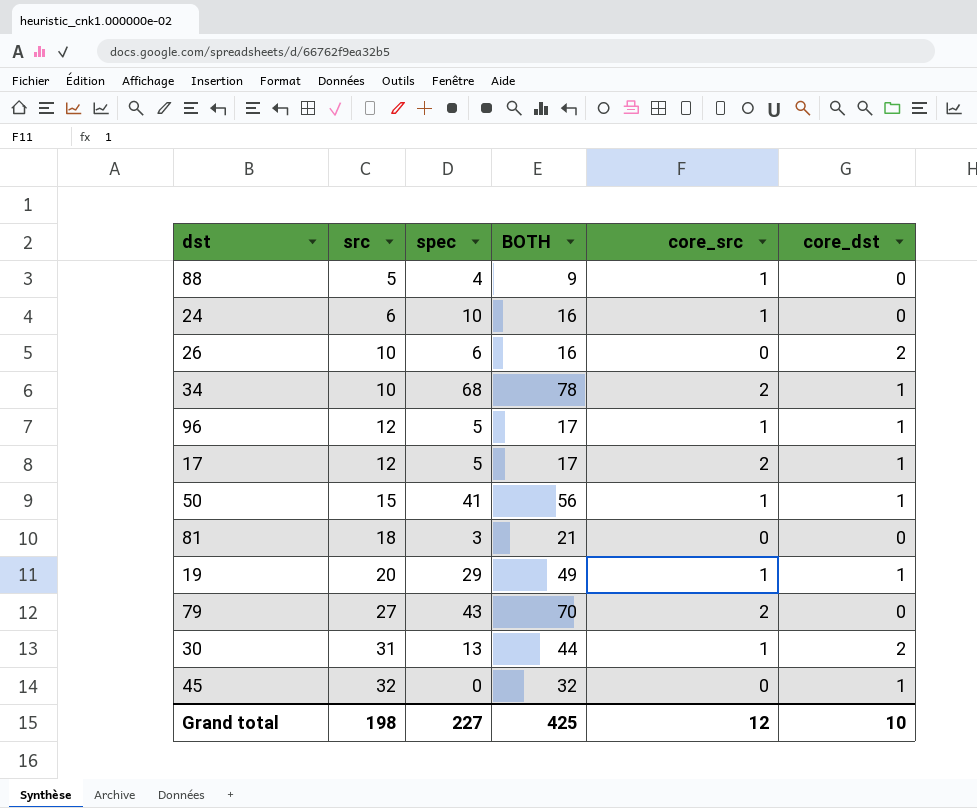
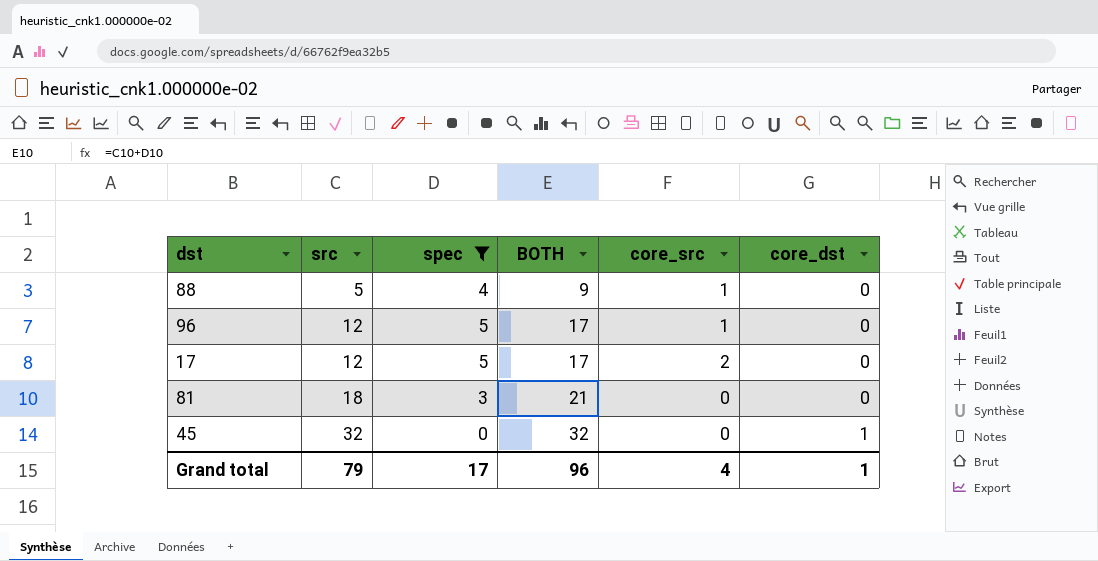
filter: none -> spec <= 5
96 | core_dst: 1 -> 0
17 | core_dst: 1 -> 0
Grand total | src: 198 -> 79
Grand total | spec: 227 -> 17
Grand total | BOTH: 425 -> 96
Grand total | core_src: 12 -> 4
Grand total | core_dst: 10 -> 1

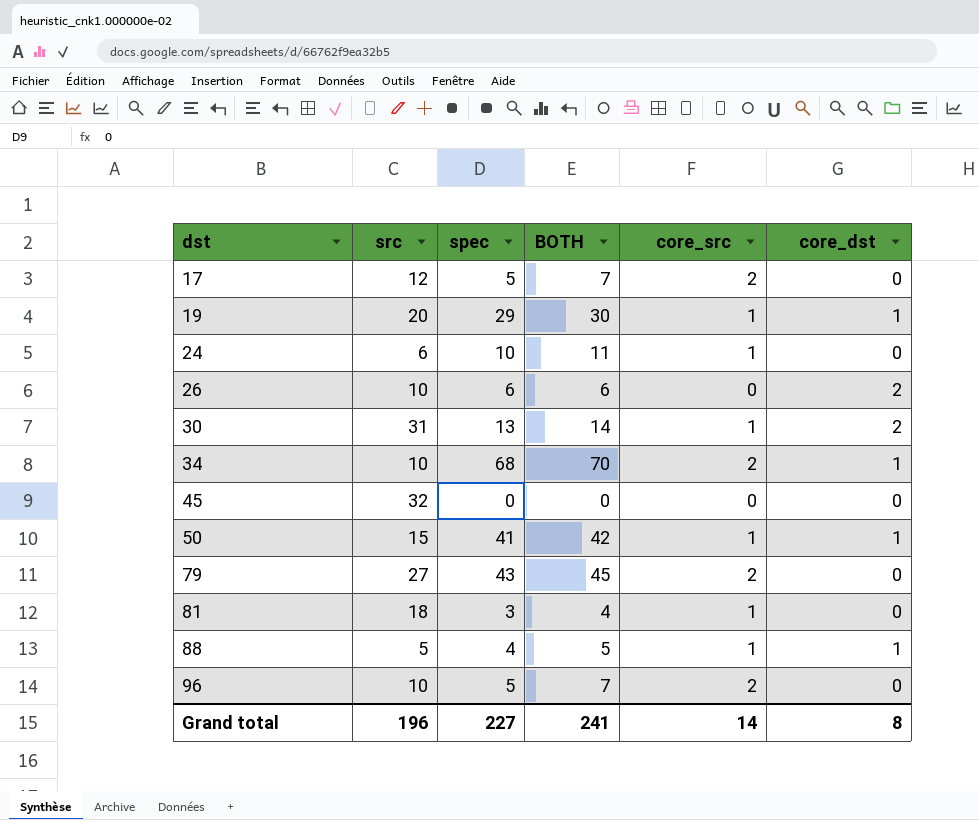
filter: spec <= 5 -> none
row order: src ascending -> dst ascending
column BOTH | formula: [src] + [spec] -> [spec] + [core_src]
45 | core_dst: 1 -> 0
81 | core_src: 0 -> 1
88 | core_dst: 0 -> 1
96 | src: 12 -> 10
96 | core_src: 1 -> 2
Grand total | src: 79 -> 196
Grand total | spec: 17 -> 227
Grand total | BOTH: 96 -> 241
Grand total | core_src: 4 -> 14
Grand total | core_dst: 1 -> 8

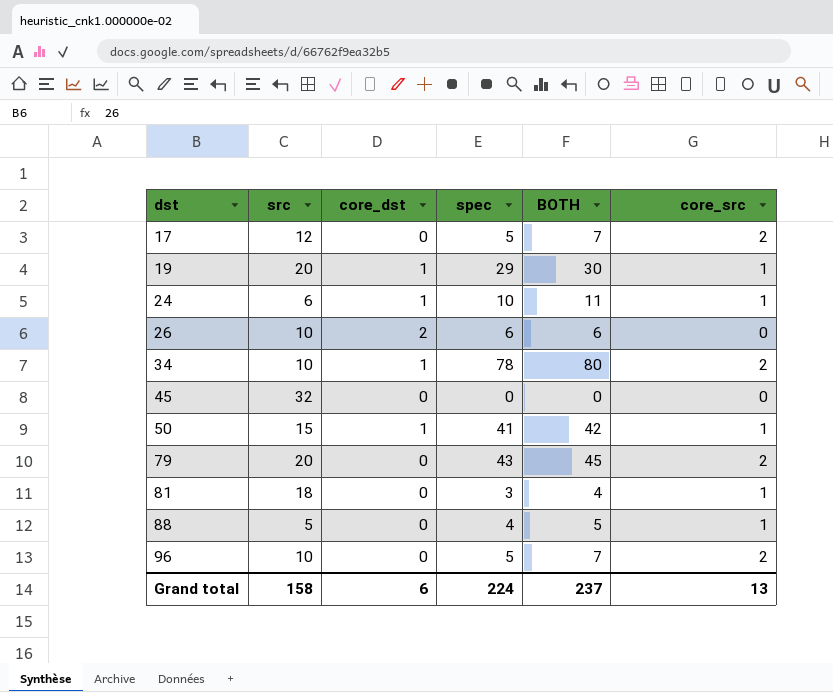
column core_dst | position: 6 -> 3
row 30: 31 | 13 | 14 | 1 | 2 -> none
24 | core_dst: 0 -> 1
34 | spec: 68 -> 78
34 | BOTH: 70 -> 80
79 | src: 27 -> 20
88 | core_dst: 1 -> 0
Grand total | src: 196 -> 158
Grand total | core_dst: 8 -> 6
Grand total | spec: 227 -> 224
Grand total | BOTH: 241 -> 237
Grand total | core_src: 14 -> 13

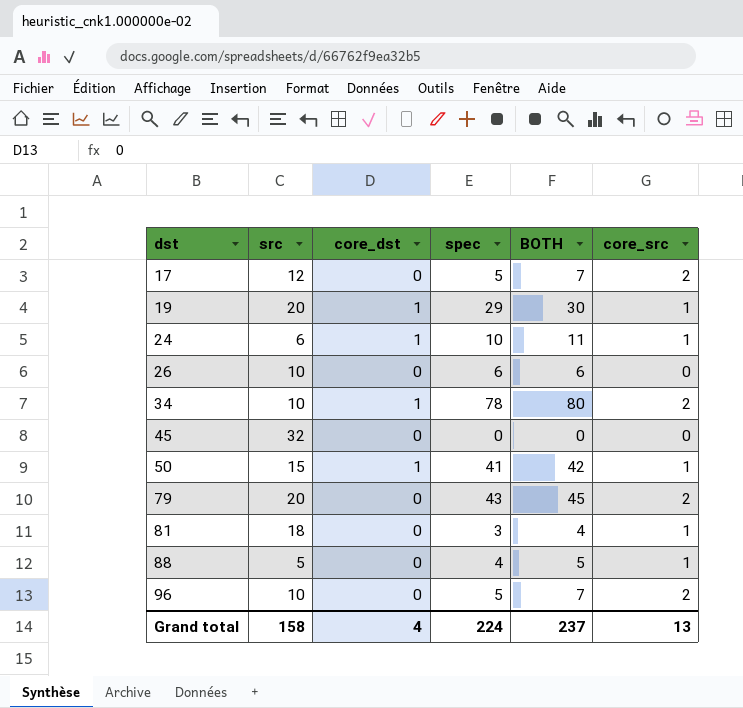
26 | core_dst: 2 -> 0
Grand total | core_dst: 6 -> 4

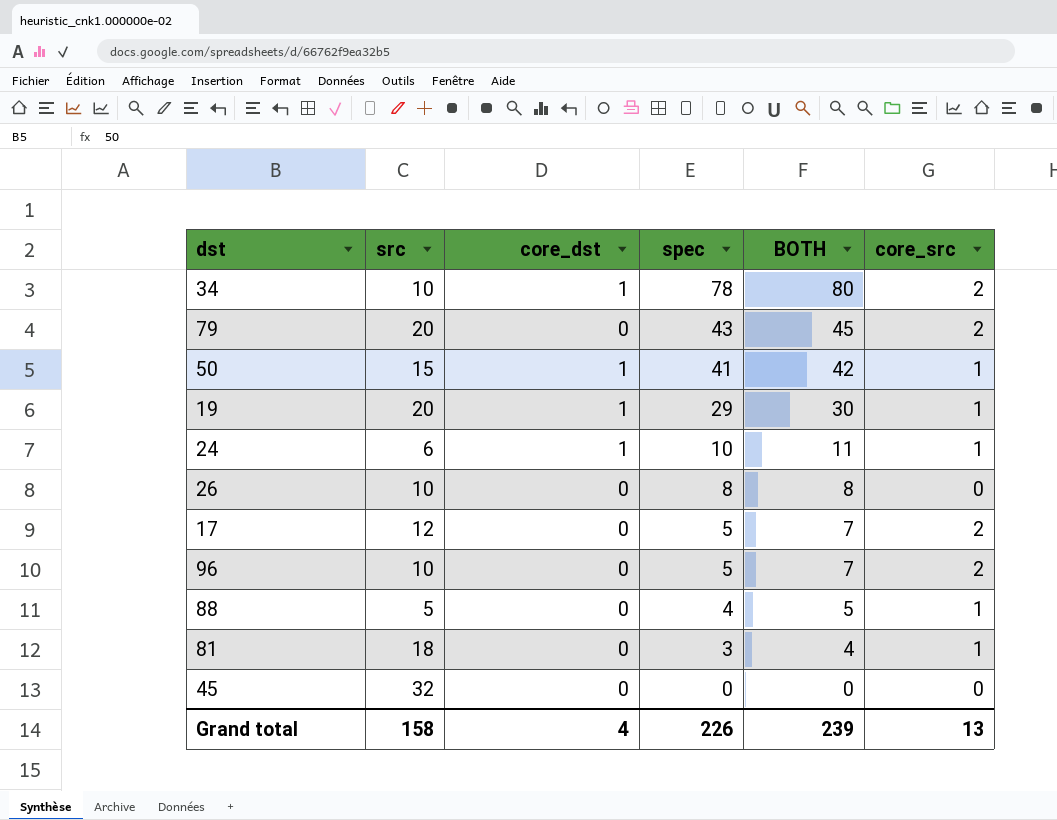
row order: dst ascending -> spec descending
26 | spec: 6 -> 8
26 | BOTH: 6 -> 8
Grand total | spec: 224 -> 226
Grand total | BOTH: 237 -> 239

